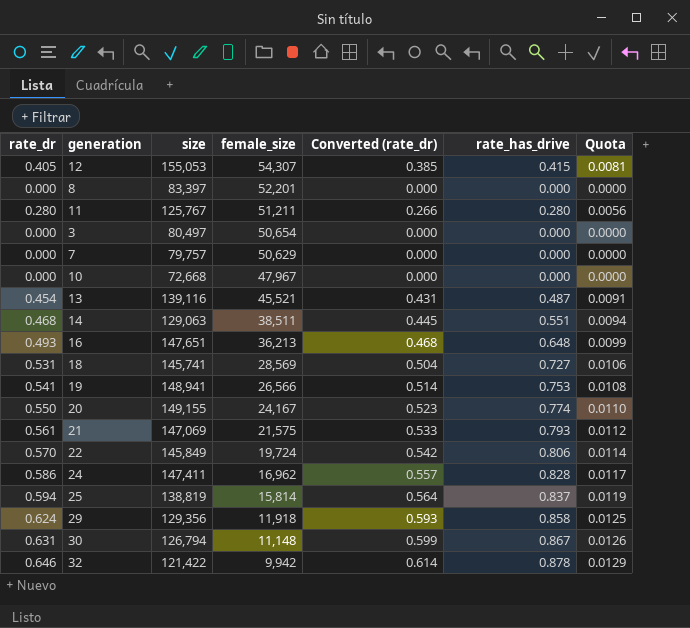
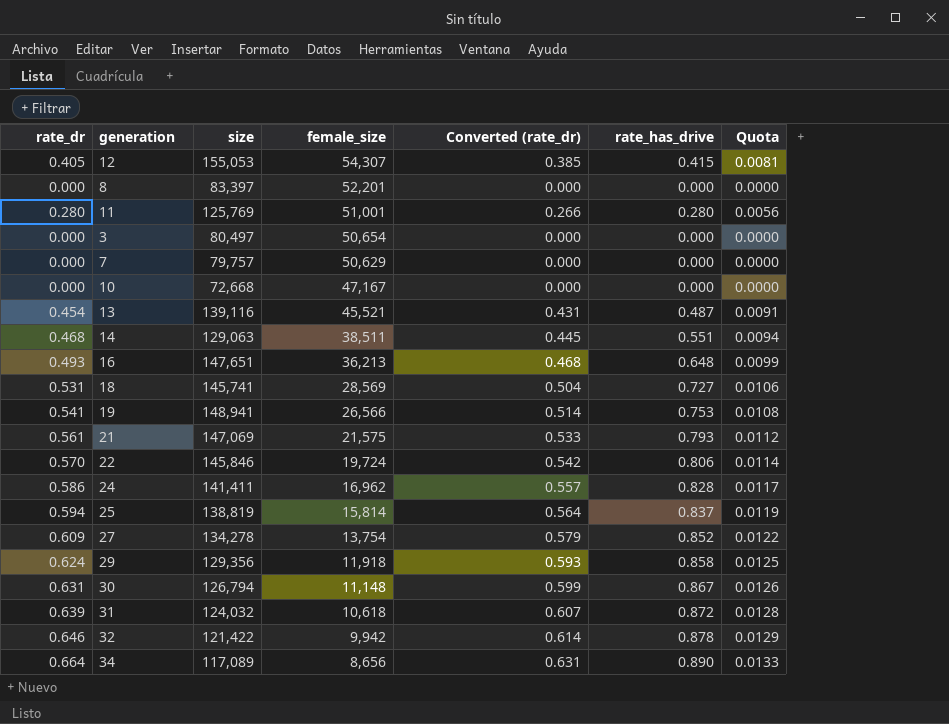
row 20: 0.550 | 149,155 | 24,167 | 0.523 | 0.774 | 0.0110 -> none
11 | size: 125,767 -> 125,769
11 | female_size: 51,211 -> 51,001
10 | female_size: 47,967 -> 47,167
22 | size: 145,849 -> 145,846
24 | size: 147,411 -> 141,411
row 27: none -> 0.609 | 134,278 | 13,754 | 0.579 | 0.852 | 0.0122
row 31: none -> 0.639 | 124,032 | 10,618 | 0.607 | 0.872 | 0.0128
row 34: none -> 0.664 | 117,089 | 8,656 | 0.631 | 0.890 | 0.0133

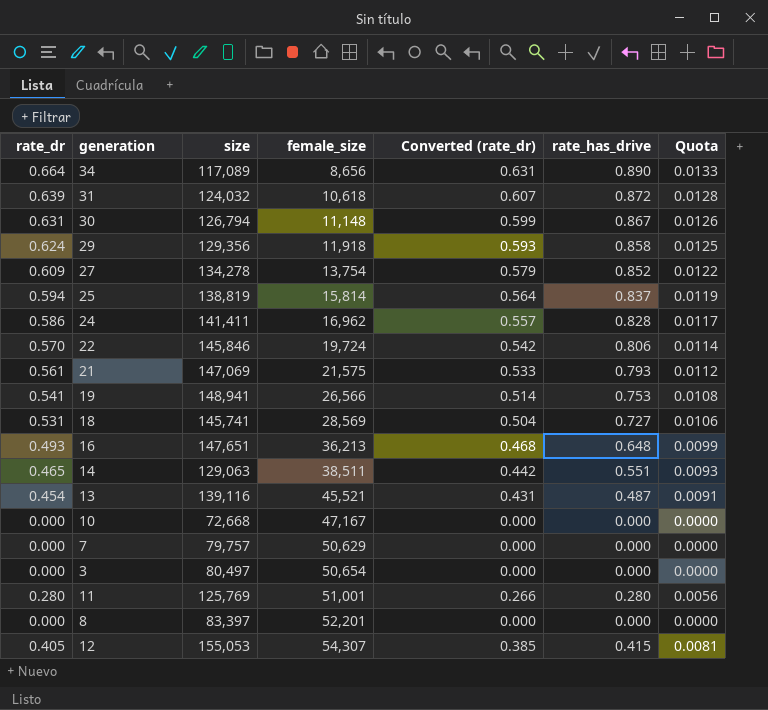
row order: female_size descending -> female_size ascending
row 32: 0.646 | 121,422 | 9,942 | 0.614 | 0.878 | 0.0129 -> none
14 | rate_dr: 0.468 -> 0.465
14 | Converted (rate_dr): 0.445 -> 0.442
14 | Quota: 0.0094 -> 0.0093

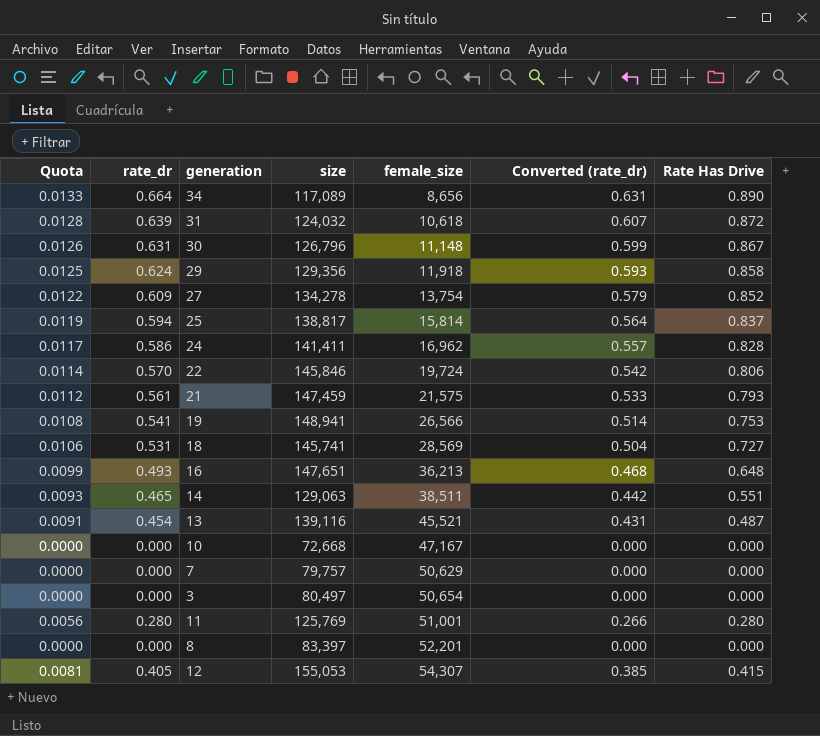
column Quota | position: 7 -> 1
column name: rate_has_drive -> Rate Has Drive
30 | size: 126,794 -> 126,796
25 | size: 138,819 -> 138,817
21 | size: 147,069 -> 147,459

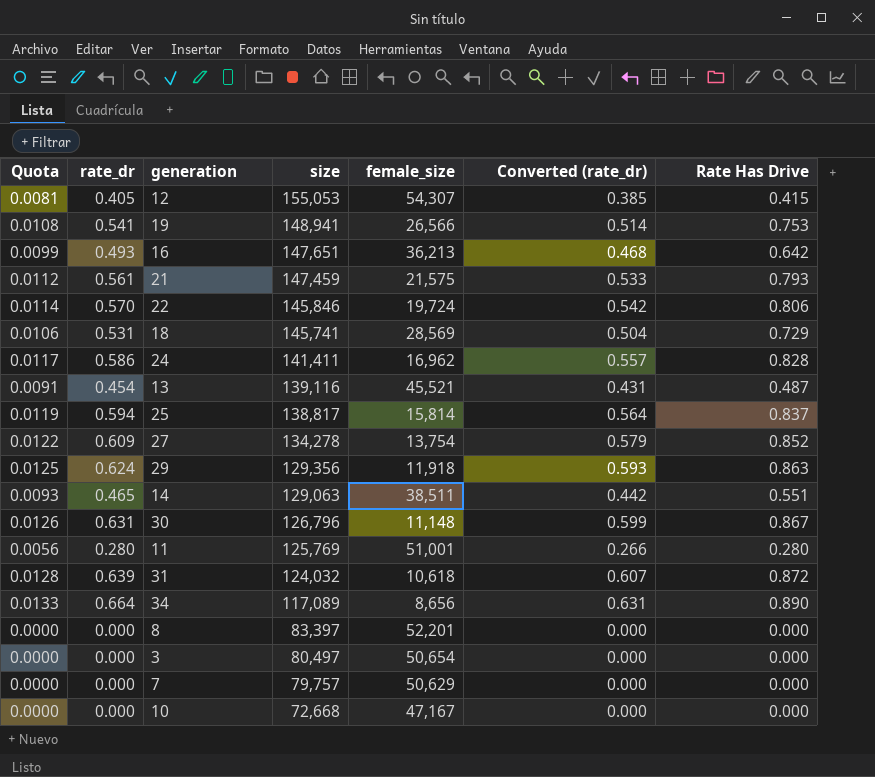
row order: female_size ascending -> size descending
16 | Rate Has Drive: 0.648 -> 0.642
18 | Rate Has Drive: 0.727 -> 0.729
29 | Rate Has Drive: 0.858 -> 0.863

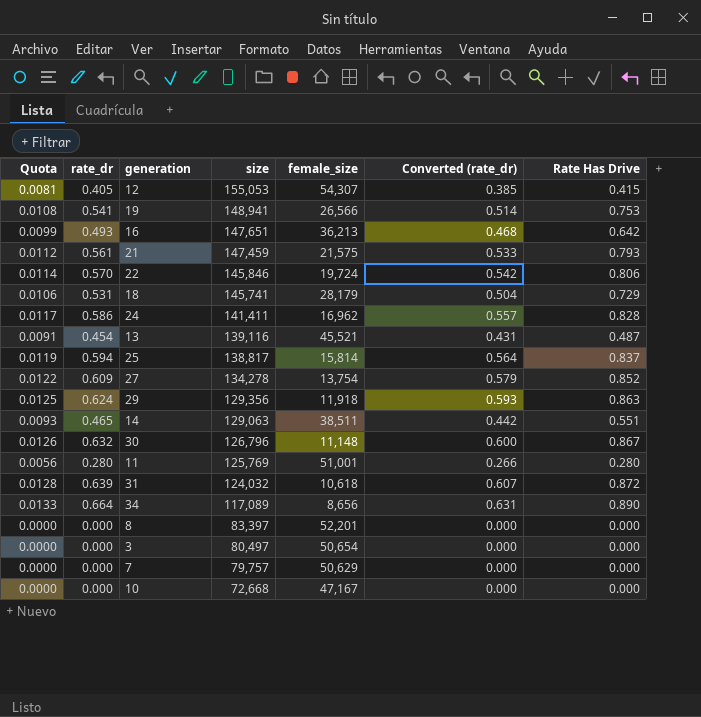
18 | female_size: 28,569 -> 28,179
30 | rate_dr: 0.631 -> 0.632
30 | Converted (rate_dr): 0.599 -> 0.600

